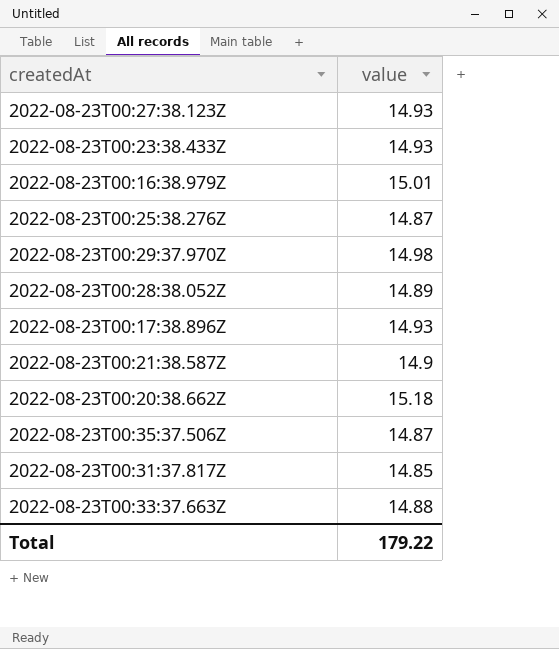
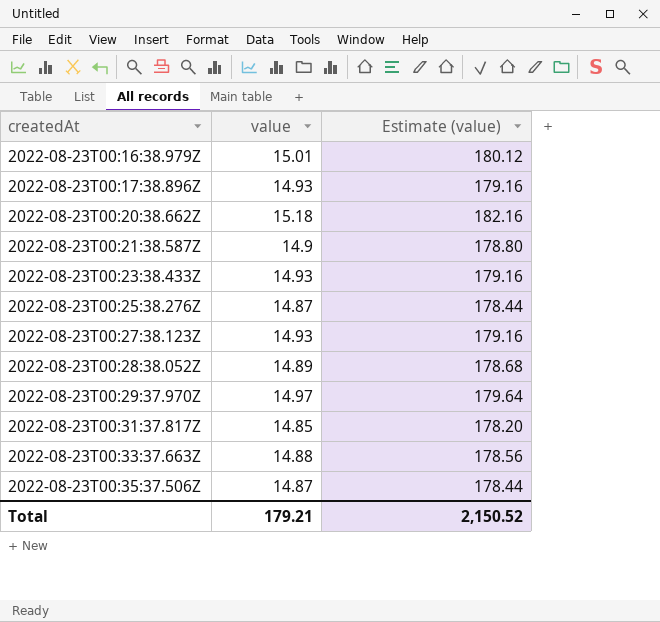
row order: none -> createdAt ascending
column Estimate (value) | formula: none -> [value] * 12
2022-08-23T00:29:37.970Z | value: 14.98 -> 14.97
Total | value: 179.22 -> 179.21

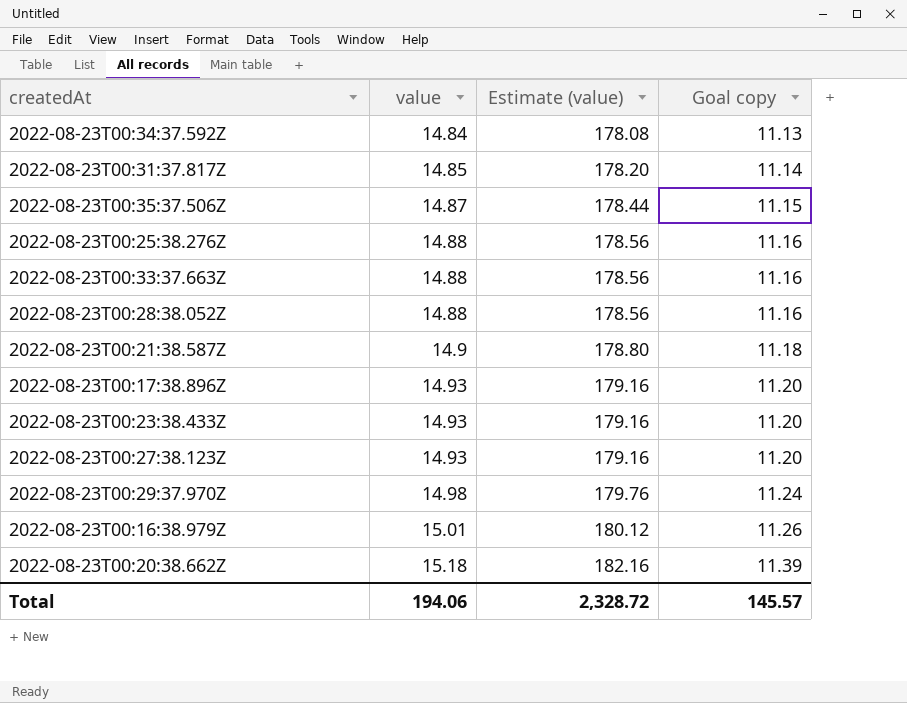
row order: createdAt ascending -> value ascending
column Goal copy | formula: none -> [value] * 0.75
row 2022-08-23T00:34:37.592Z: none -> 14.84 | 178.08 | 11.13
2022-08-23T00:25:38.276Z | value: 14.87 -> 14.88
2022-08-23T00:25:38.276Z | Estimate (value): 178.44 -> 178.56
2022-08-23T00:28:38.052Z | value: 14.89 -> 14.88
2022-08-23T00:28:38.052Z | Estimate (value): 178.68 -> 178.56
2022-08-23T00:29:37.970Z | value: 14.97 -> 14.98
2022-08-23T00:29:37.970Z | Estimate (value): 179.64 -> 179.76
Total | value: 179.21 -> 194.06
Total | Estimate (value): 2,150.52 -> 2,328.72

